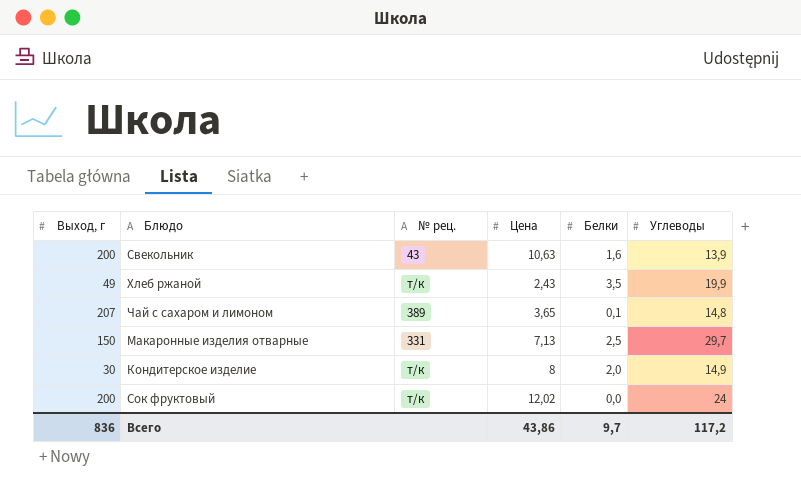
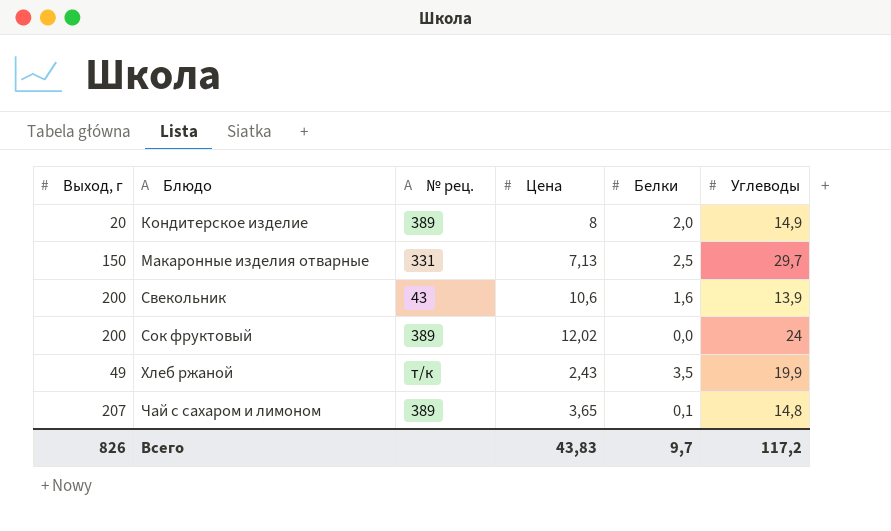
row order: none -> Блюдо ascending
Кондитерское изделие | Выход, г: 30 -> 20
Кондитерское изделие | № рец.: т/к -> 389
Свекольник | Цена: 10,63 -> 10,6
Сок фруктовый | № рец.: т/к -> 389
Всего | Выход, г: 836 -> 826
Всего | Цена: 43,86 -> 43,83

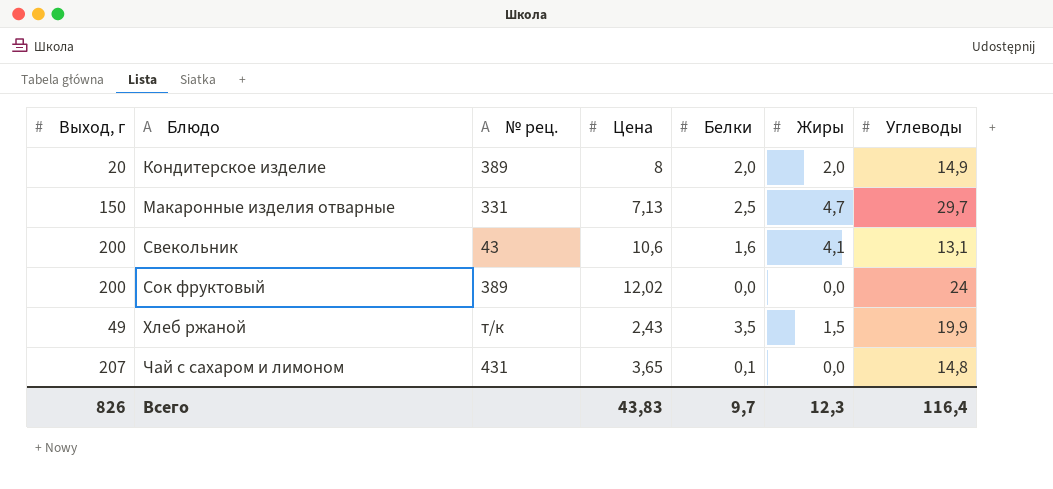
column Жиры | position: none -> 6
Свекольник | Углеводы: 13,9 -> 13,1
Чай с сахаром и лимоном | № рец.: 389 -> 431
Всего | Углеводы: 117,2 -> 116,4

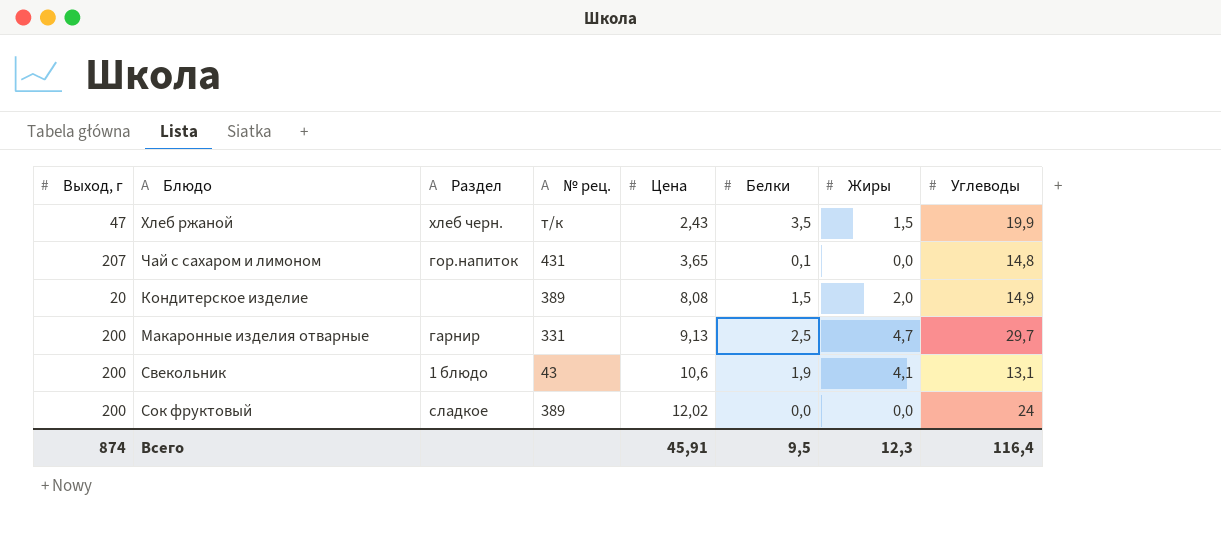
row order: Блюдо ascending -> Цена ascending
column Раздел | position: none -> 3
Хлеб ржаной | Выход, г: 49 -> 47
Кондитерское изделие | Цена: 8 -> 8,08
Кондитерское изделие | Белки: 2,0 -> 1,5
Макаронные изделия отварные | Выход, г: 150 -> 200
Макаронные изделия отварные | Цена: 7,13 -> 9,13
Свекольник | Белки: 1,6 -> 1,9
Всего | Выход, г: 826 -> 874
Всего | Цена: 43,83 -> 45,91
Всего | Белки: 9,7 -> 9,5

